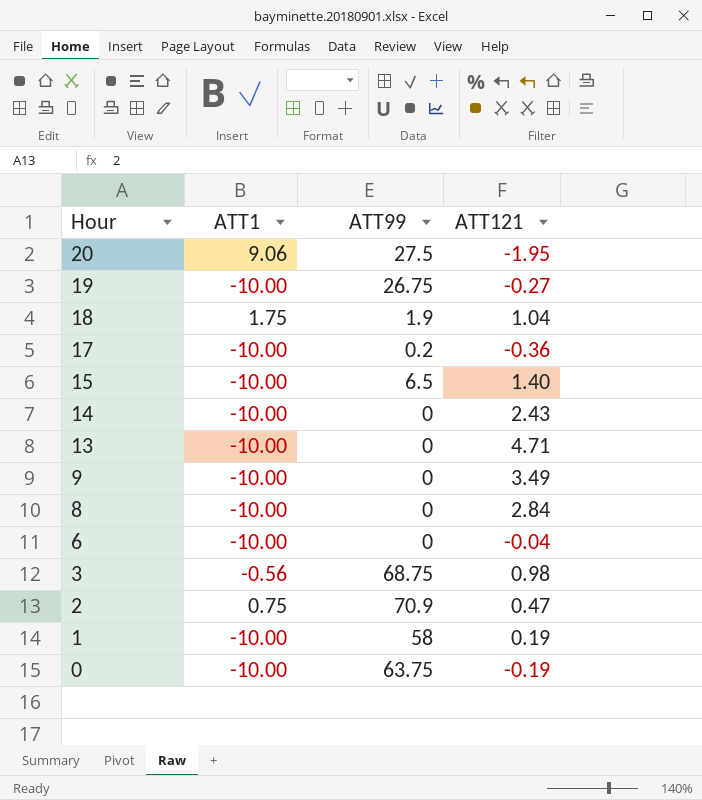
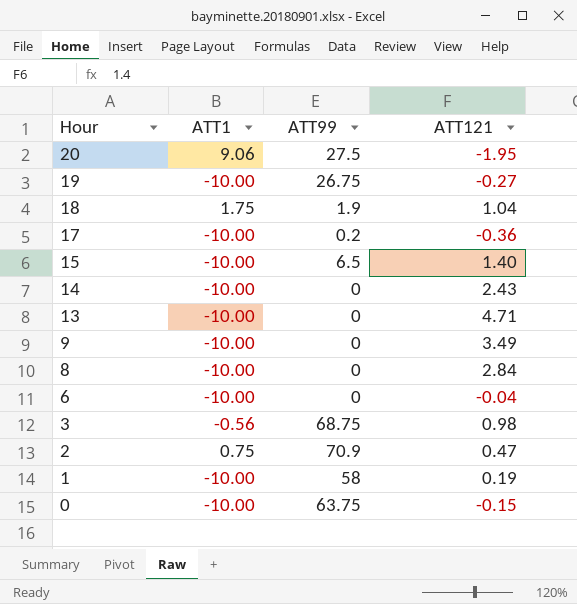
0 | ATT121: -0.19 -> -0.15

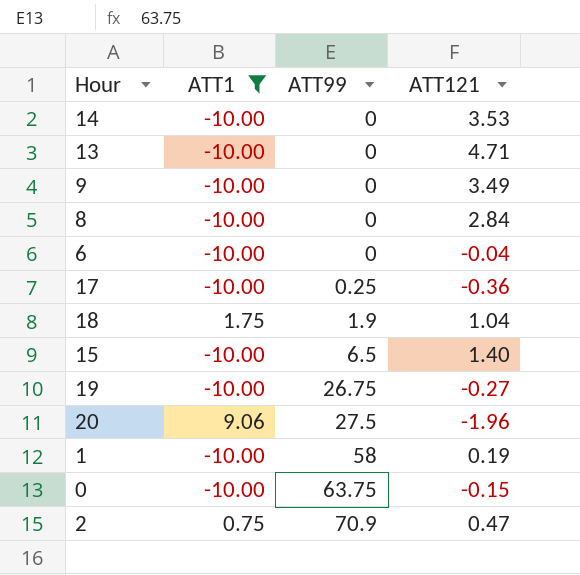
filter: none -> ATT1 != -0.56
row order: Hour descending -> ATT99 ascending
14 | ATT121: 2.43 -> 3.53
17 | ATT99: 0.2 -> 0.25
20 | ATT121: -1.95 -> -1.96

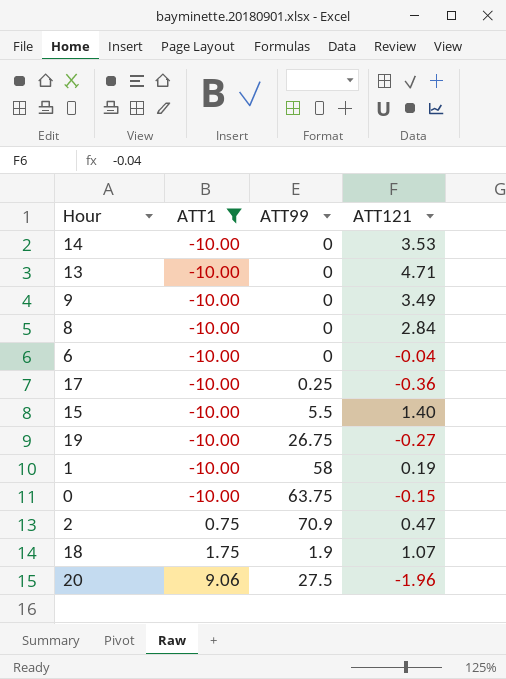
row order: ATT99 ascending -> ATT1 ascending
15 | ATT99: 6.5 -> 5.5
18 | ATT121: 1.04 -> 1.07

